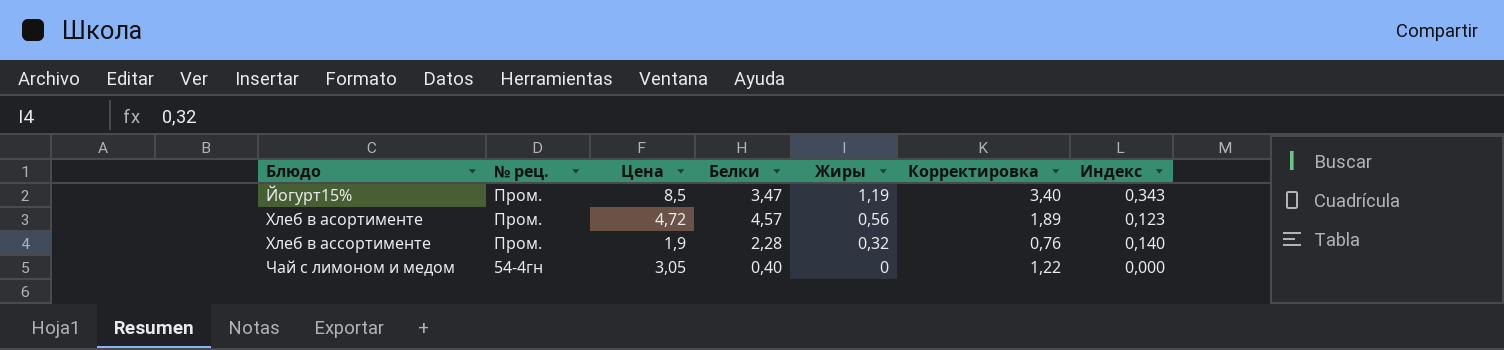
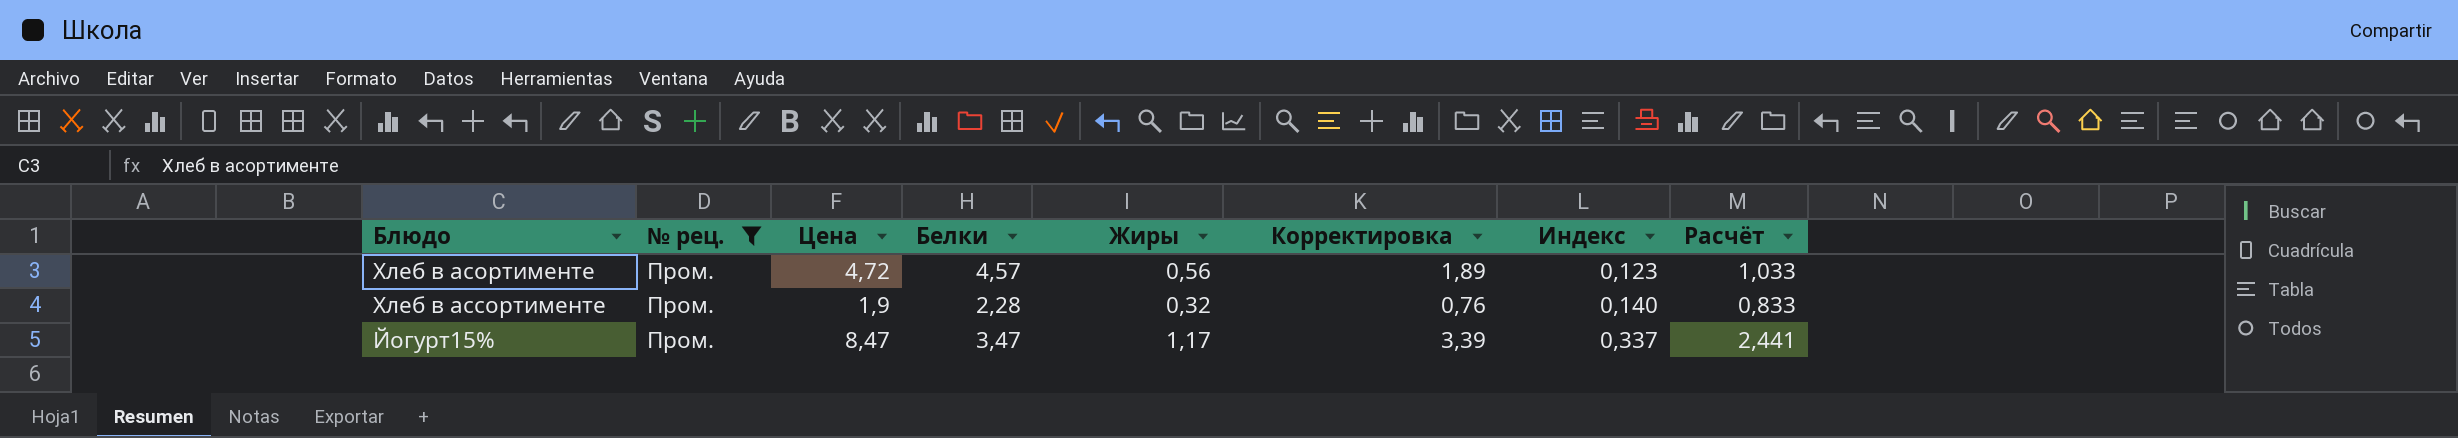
filter: none -> № рец. = Пром.
row order: Блюдо ascending -> Индекс ascending
column Расчёт | formula: none -> [Цена] / [Белки]
Йогурт15% | Цена: 8,5 -> 8,47
Йогурт15% | Жиры: 1,19 -> 1,17
Йогурт15% | Корректировка: 3,40 -> 3,39
Йогурт15% | Индекс: 0,343 -> 0,337

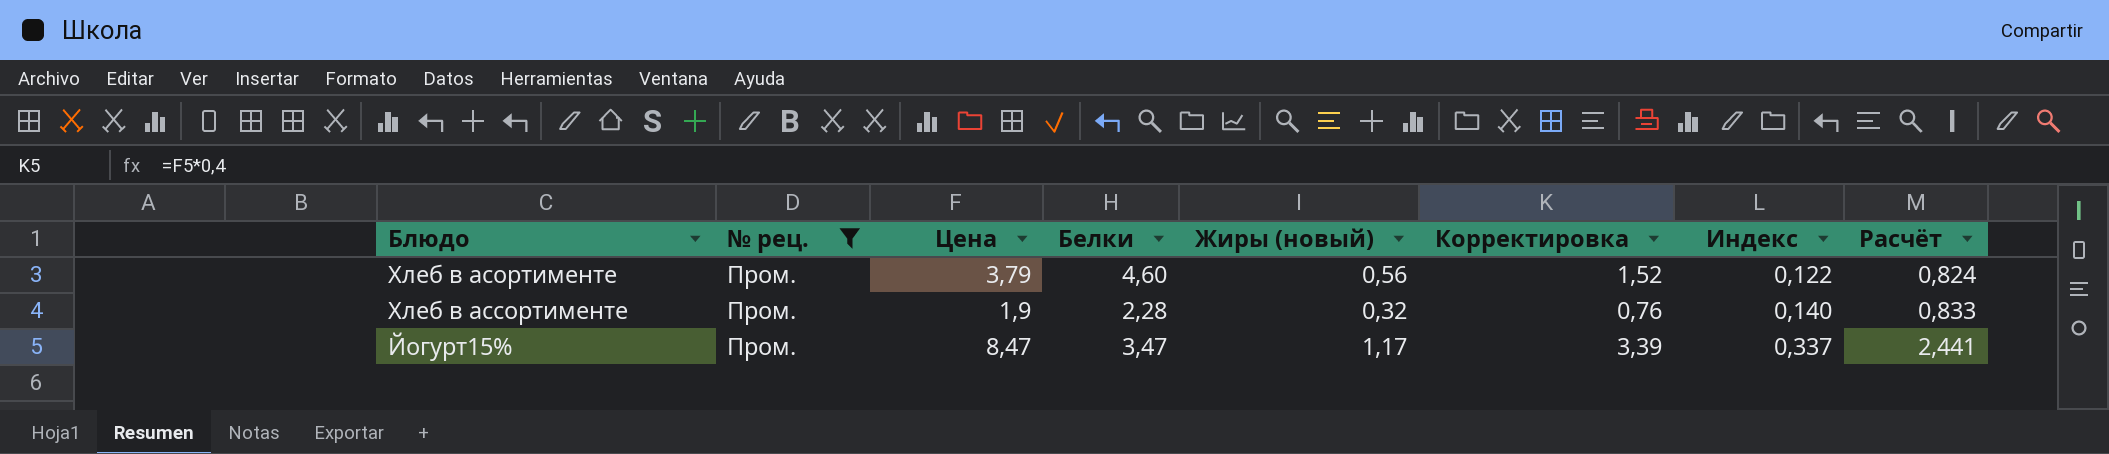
column name: Жиры -> Жиры (новый)
Хлеб в асортименте | Цена: 4,72 -> 3,79
Хлеб в асортименте | Белки: 4,57 -> 4,60
Хлеб в асортименте | Корректировка: 1,89 -> 1,52
Хлеб в асортименте | Индекс: 0,123 -> 0,122
Хлеб в асортименте | Расчёт: 1,033 -> 0,824

